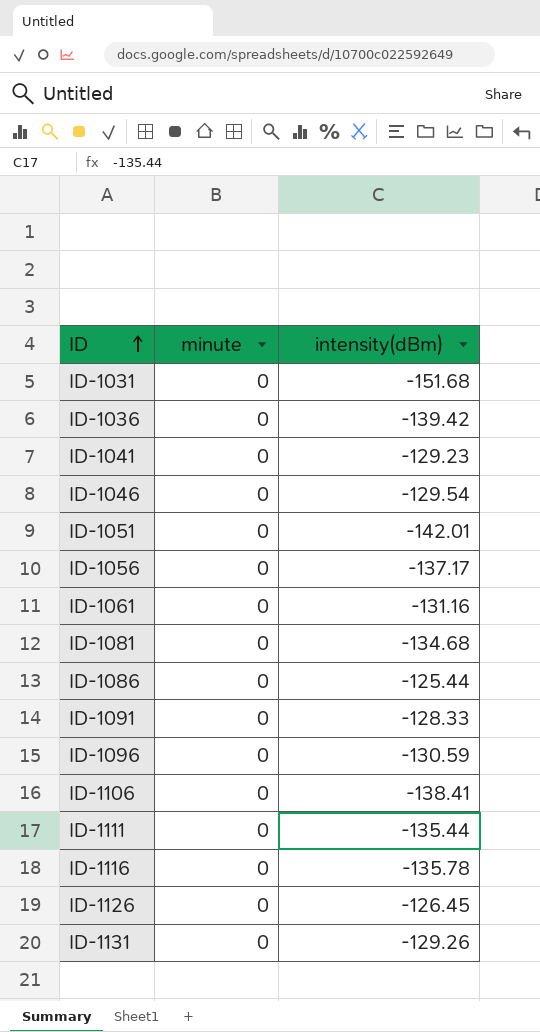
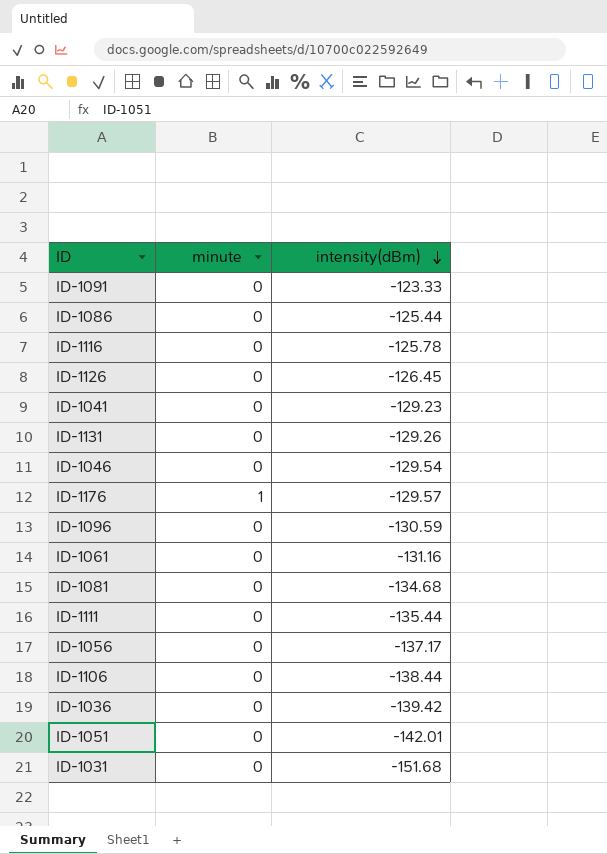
row order: ID ascending -> intensity(dBm) descending
ID-1091 | intensity(dBm): -128.33 -> -123.33
ID-1116 | intensity(dBm): -135.78 -> -125.78
row ID-1176: none -> 1 | -129.57
ID-1106 | intensity(dBm): -138.41 -> -138.44

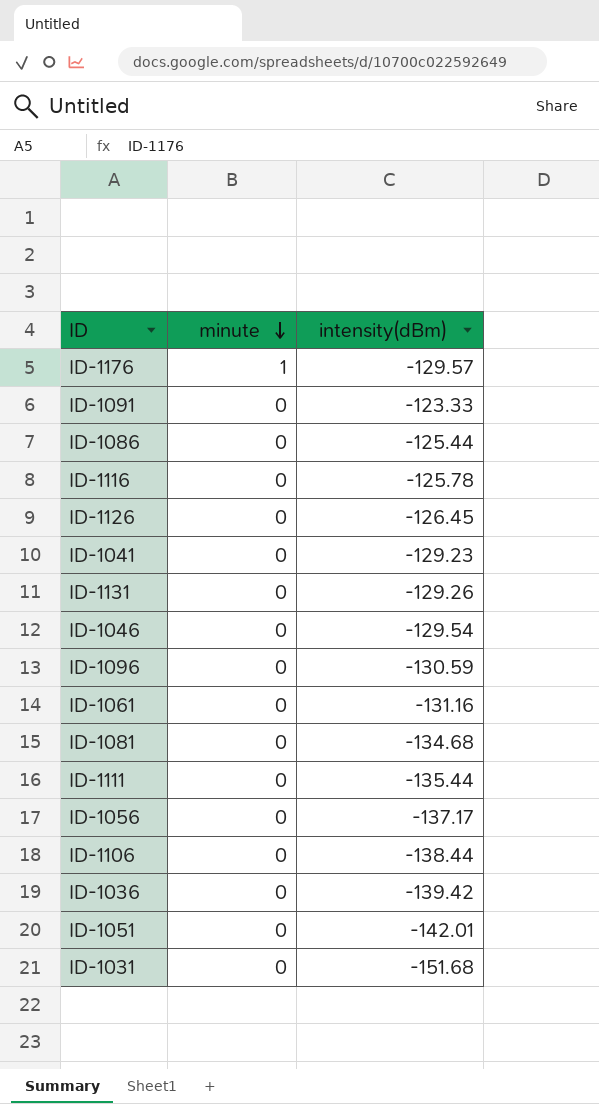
row order: intensity(dBm) descending -> minute descending

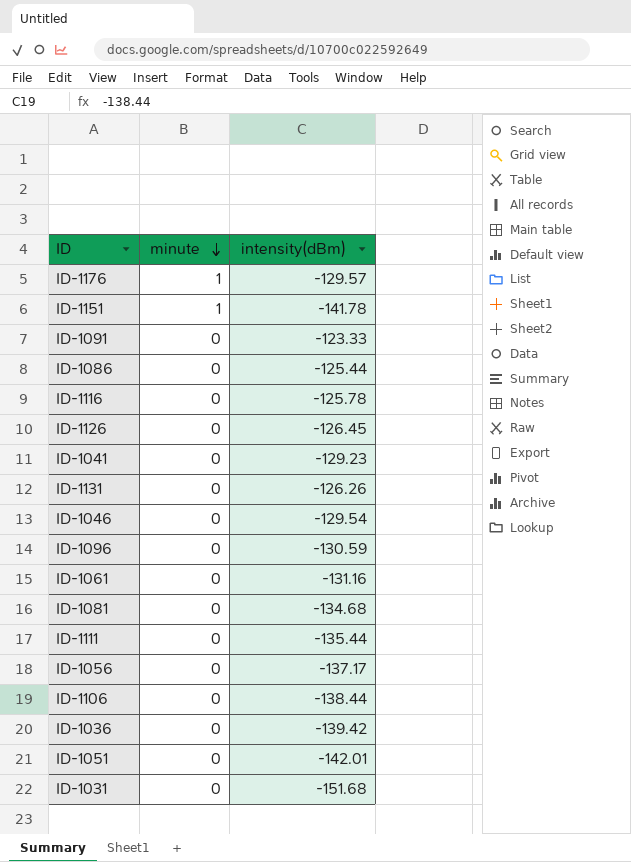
row ID-1151: none -> 1 | -141.78
ID-1131 | intensity(dBm): -129.26 -> -126.26

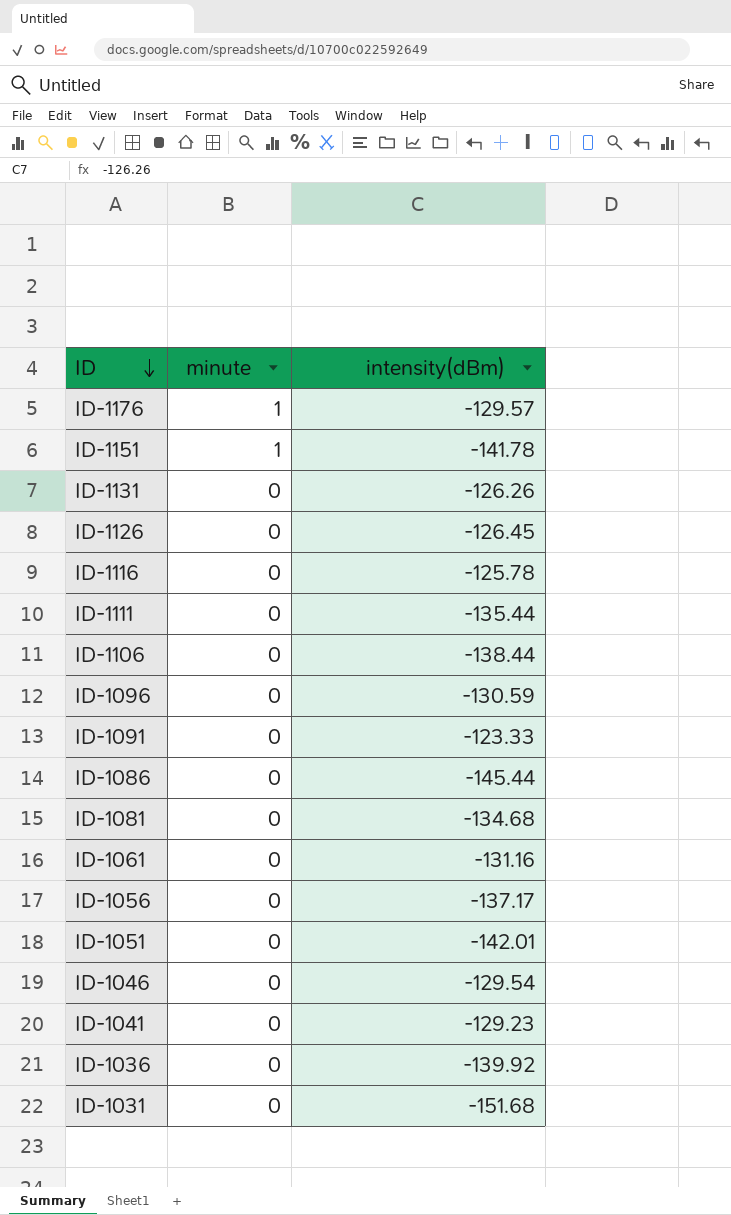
row order: minute descending -> ID descending
ID-1086 | intensity(dBm): -125.44 -> -145.44
ID-1036 | intensity(dBm): -139.42 -> -139.92

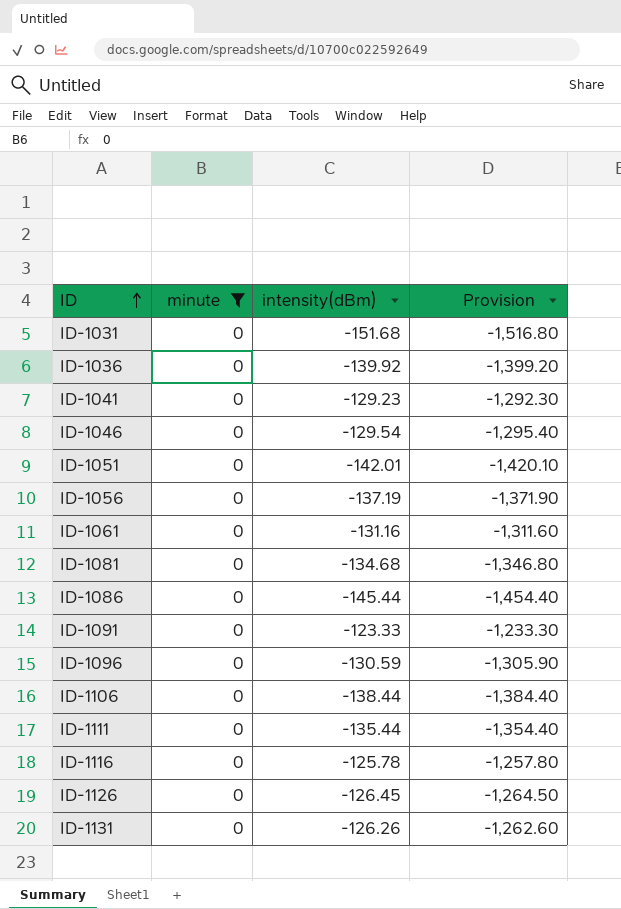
filter: none -> minute = 0
row order: ID descending -> ID ascending
column Provision | formula: none -> [intensity(dBm)] * 10
ID-1056 | intensity(dBm): -137.17 -> -137.19

